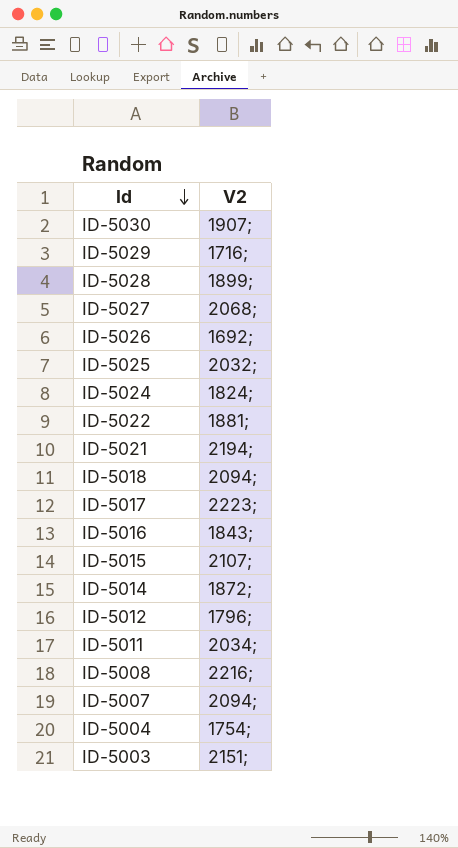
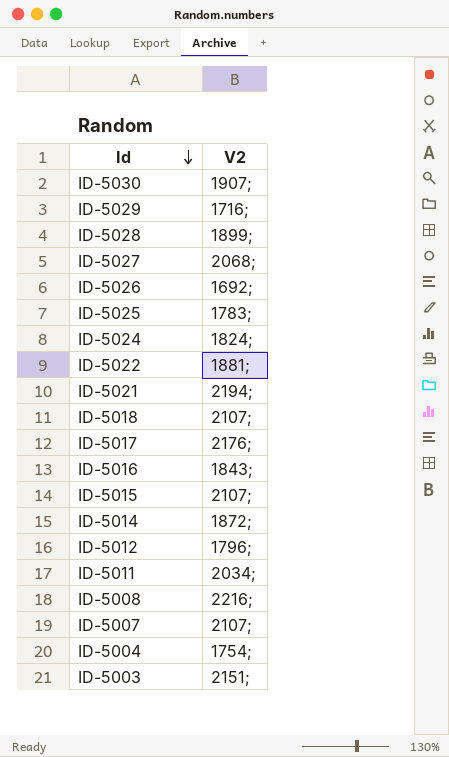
ID-5025 | V2: 2032; -> 1783;
ID-5018 | V2: 2094; -> 2107;
ID-5017 | V2: 2223; -> 2176;
ID-5007 | V2: 2094; -> 2107;

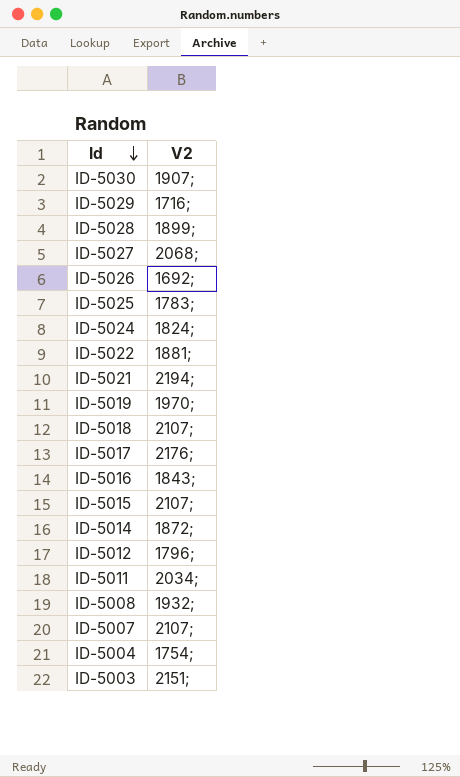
row ID-5019: none -> 1970;
ID-5008 | V2: 2216; -> 1932;

